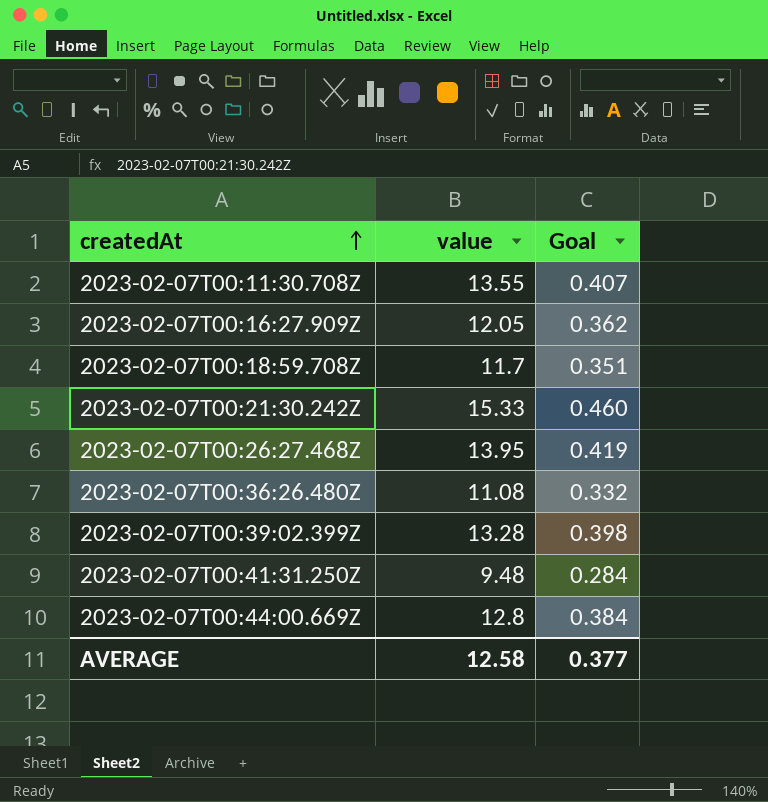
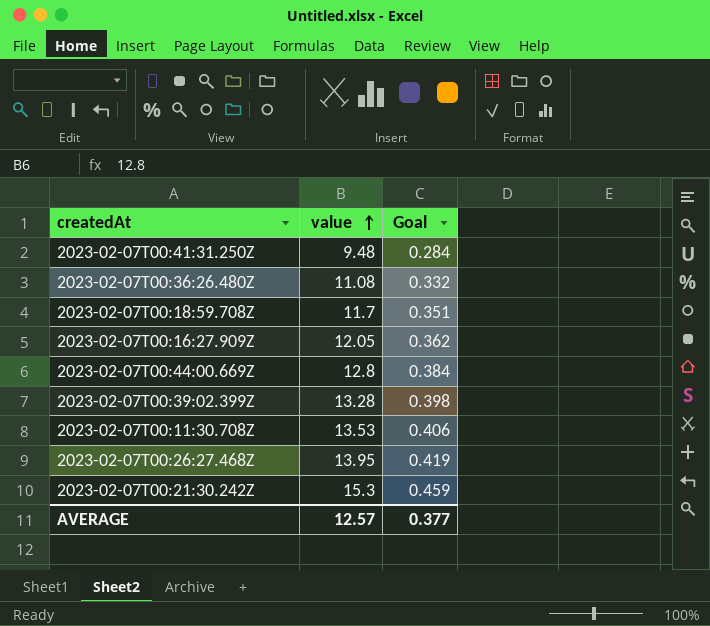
row order: createdAt ascending -> value ascending
2023-02-07T00:11:30.708Z | value: 13.55 -> 13.53
2023-02-07T00:11:30.708Z | Goal: 0.407 -> 0.406
2023-02-07T00:21:30.242Z | value: 15.33 -> 15.3
2023-02-07T00:21:30.242Z | Goal: 0.460 -> 0.459
AVERAGE | value: 12.58 -> 12.57

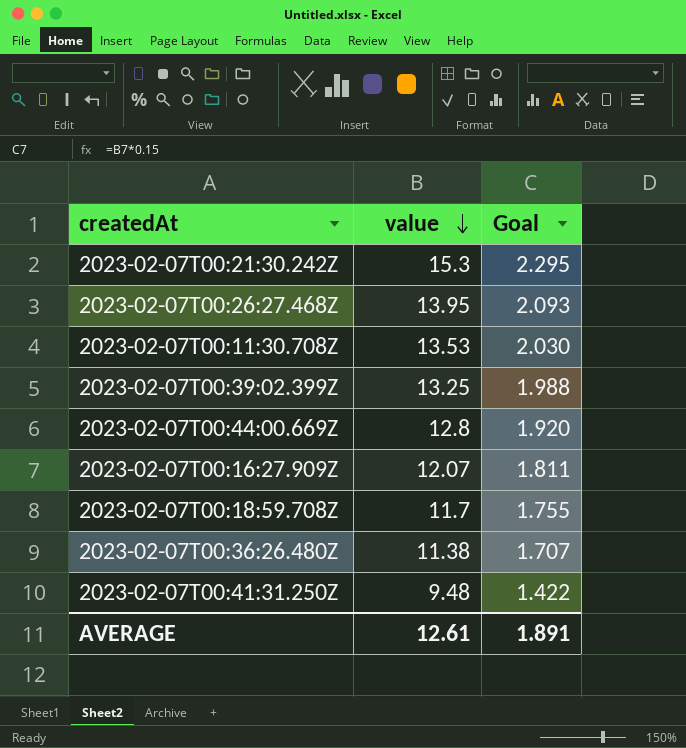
row order: value ascending -> value descending
column Goal | formula: [value] * 0.03 -> [value] * 0.15
2023-02-07T00:39:02.399Z | value: 13.28 -> 13.25
2023-02-07T00:16:27.909Z | value: 12.05 -> 12.07
2023-02-07T00:36:26.480Z | value: 11.08 -> 11.38
AVERAGE | value: 12.57 -> 12.61
AVERAGE | Goal: 0.377 -> 1.891

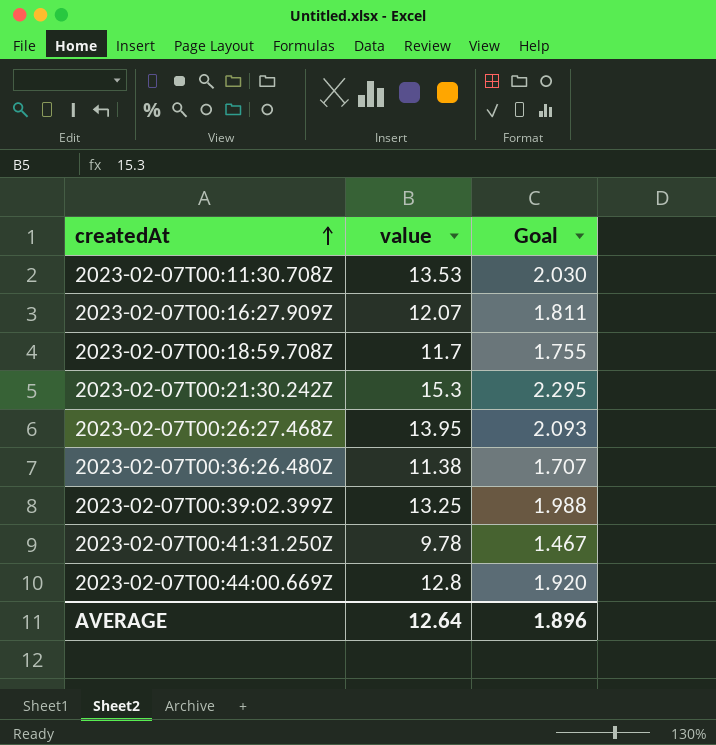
row order: value descending -> createdAt ascending
2023-02-07T00:41:31.250Z | value: 9.48 -> 9.78
2023-02-07T00:41:31.250Z | Goal: 1.422 -> 1.467
AVERAGE | value: 12.61 -> 12.64
AVERAGE | Goal: 1.891 -> 1.896

